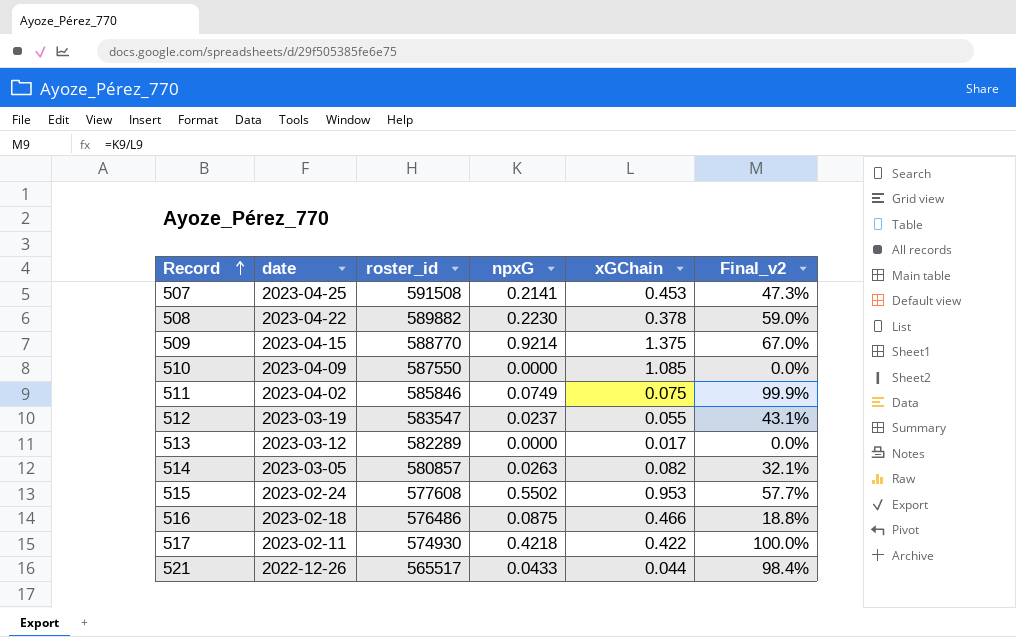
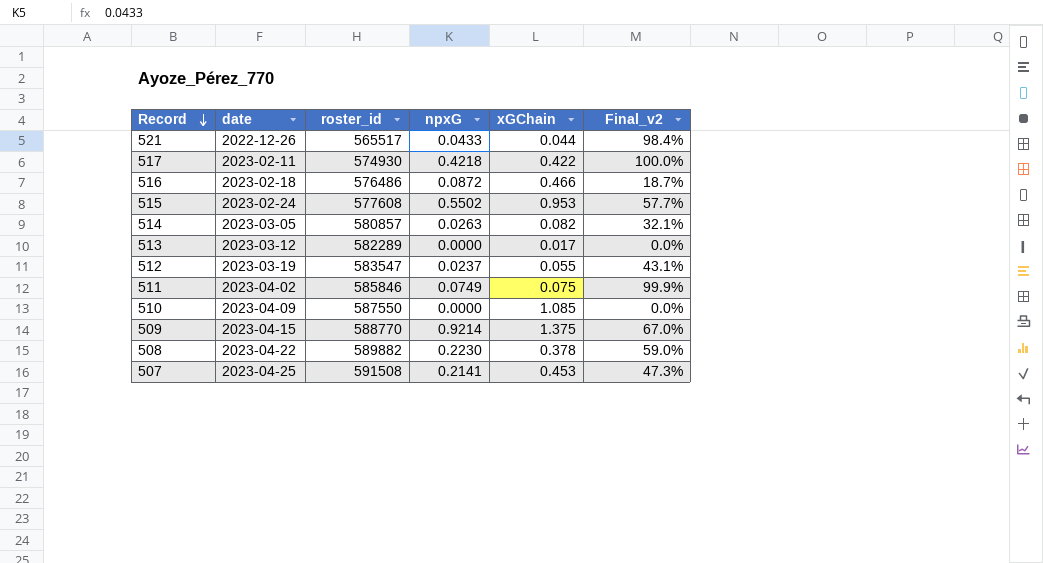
row order: Record ascending -> Record descending
516 | npxG: 0.0875 -> 0.0872
516 | Final_v2: 18.8% -> 18.7%

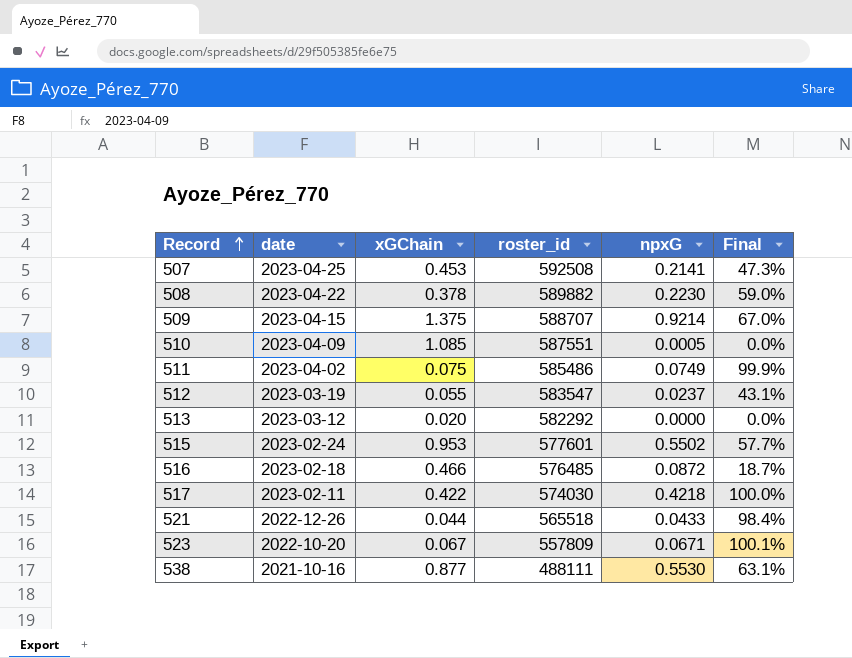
row order: Record descending -> Record ascending
column xGChain | position: 5 -> 3
column name: Final_v2 -> Final
row 514: 2023-03-05 | 580857 | 0.0263 | 0.082 | 32.1% -> none
507 | roster_id: 591508 -> 592508
509 | roster_id: 588770 -> 588707
510 | roster_id: 587550 -> 587551
510 | npxG: 0.0000 -> 0.0005
511 | roster_id: 585846 -> 585486
513 | xGChain: 0.017 -> 0.020
513 | roster_id: 582289 -> 582292
515 | roster_id: 577608 -> 577601
516 | roster_id: 576486 -> 576485
517 | roster_id: 574930 -> 574030
521 | roster_id: 565517 -> 565518
row 523: none -> 2022-10-20 | 0.067 | 557809 | 0.0671 | 100.1%
row 538: none -> 2021-10-16 | 0.877 | 488111 | 0.5530 | 63.1%

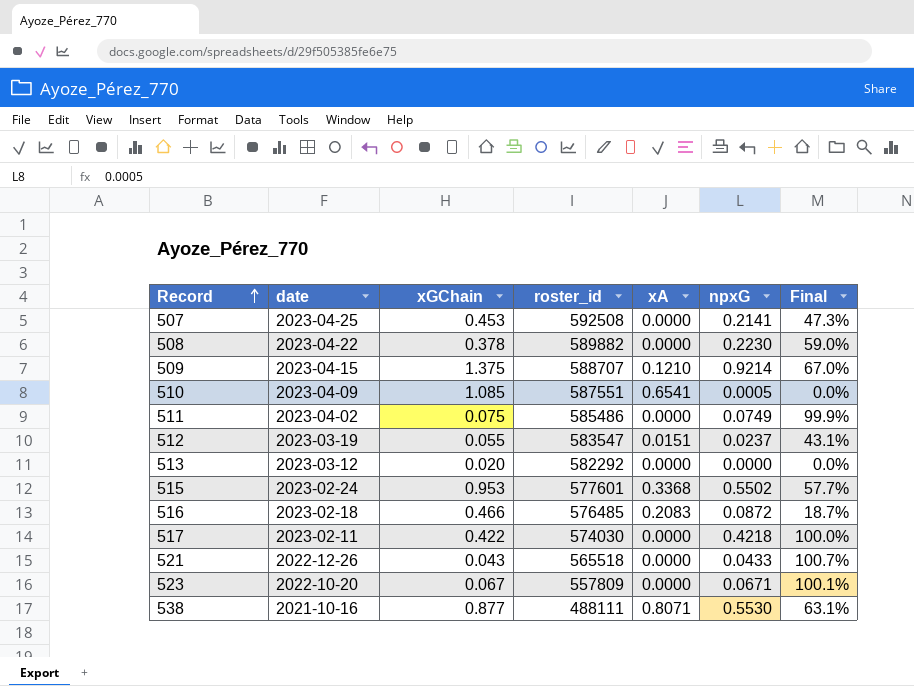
column xA | position: none -> 5
521 | xGChain: 0.044 -> 0.043
521 | Final: 98.4% -> 100.7%

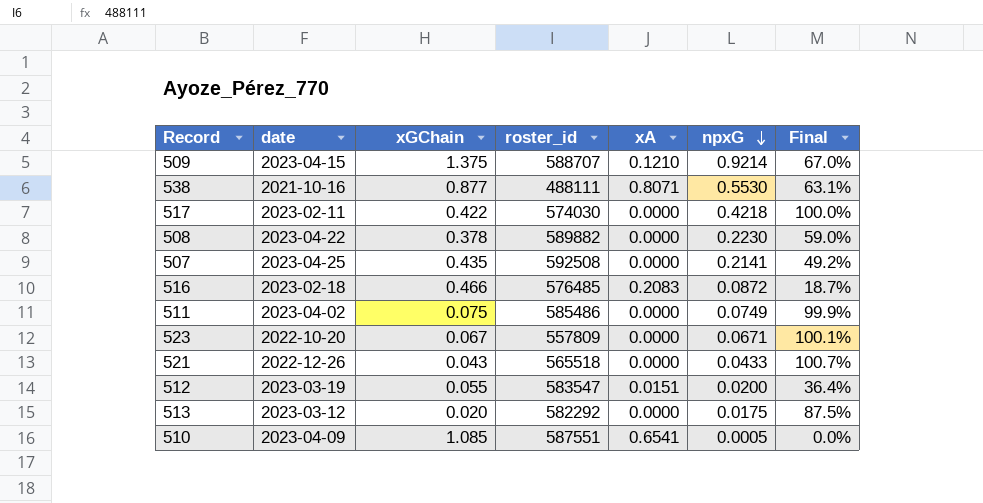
row order: Record ascending -> npxG descending
row 515: 2023-02-24 | 0.953 | 577601 | 0.3368 | 0.5502 | 57.7% -> none
507 | xGChain: 0.453 -> 0.435
507 | Final: 47.3% -> 49.2%
512 | npxG: 0.0237 -> 0.0200
512 | Final: 43.1% -> 36.4%
513 | npxG: 0.0000 -> 0.0175
513 | Final: 0.0% -> 87.5%

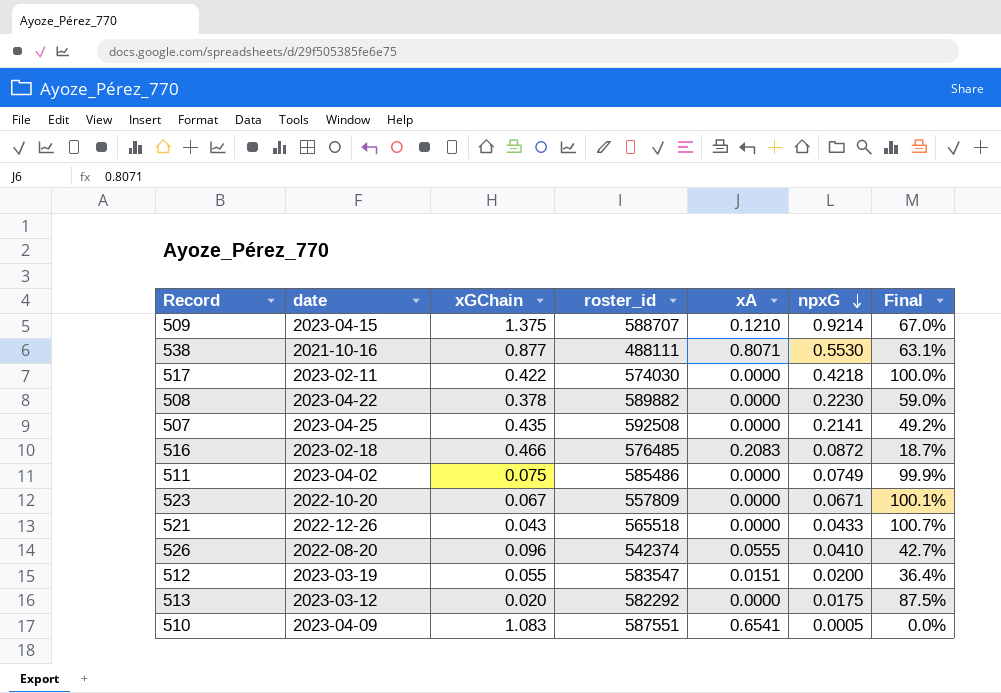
row 526: none -> 2022-08-20 | 0.096 | 542374 | 0.0555 | 0.0410 | 42.7%
510 | xGChain: 1.085 -> 1.083

